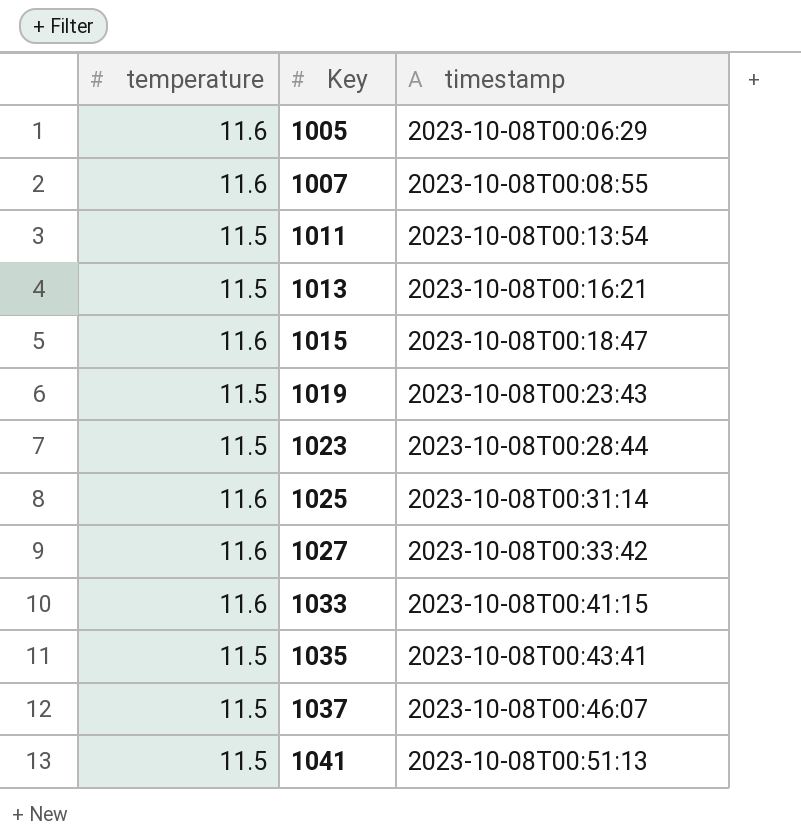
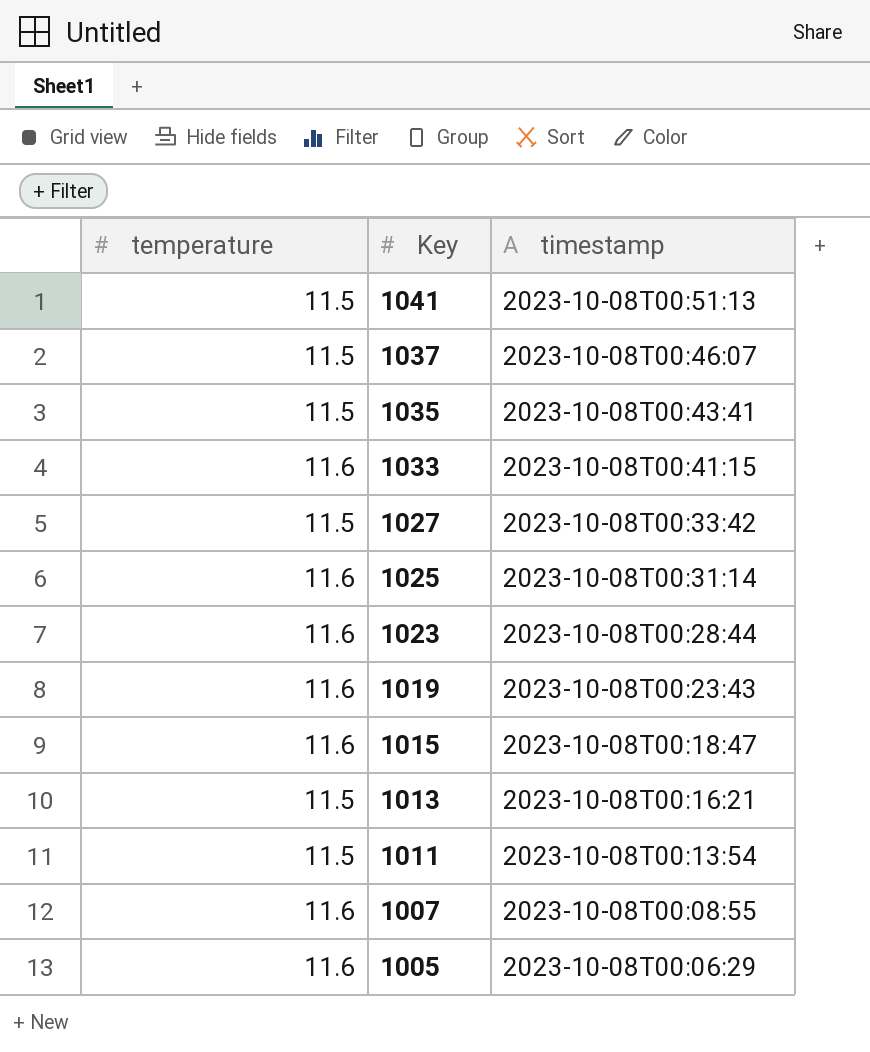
row order: Key ascending -> Key descending
1027 | temperature: 11.6 -> 11.5
1023 | temperature: 11.5 -> 11.6
1019 | temperature: 11.5 -> 11.6

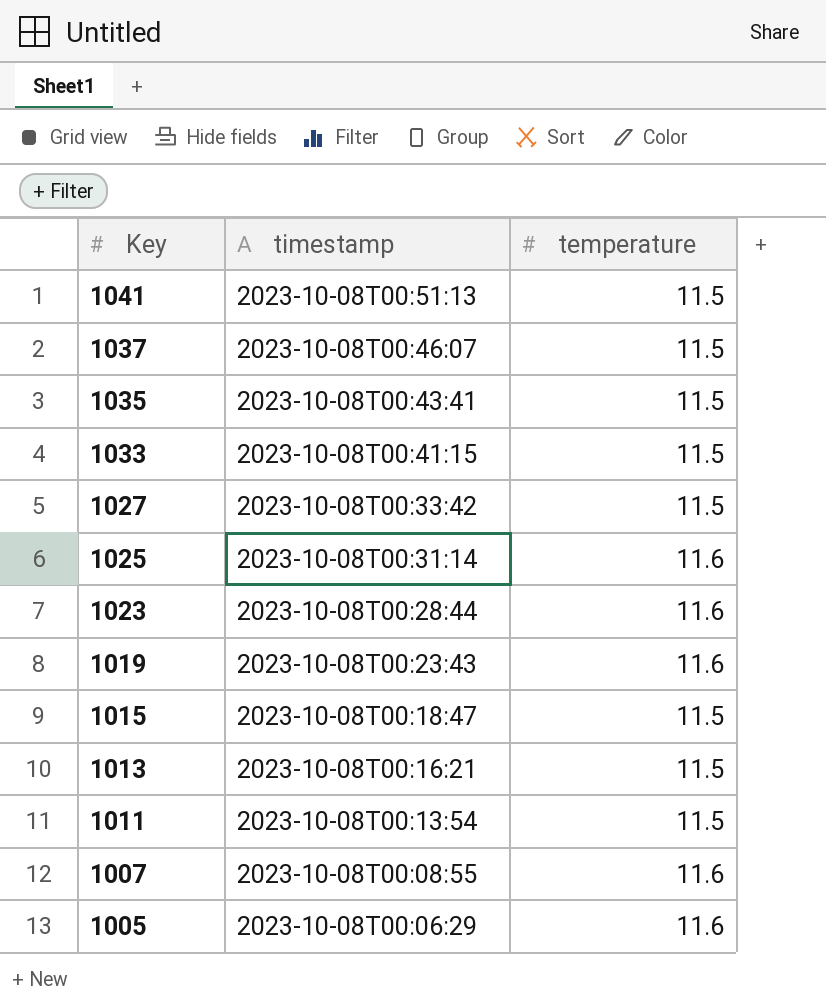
column temperature | position: 1 -> 3
1033 | temperature: 11.6 -> 11.5
1015 | temperature: 11.6 -> 11.5

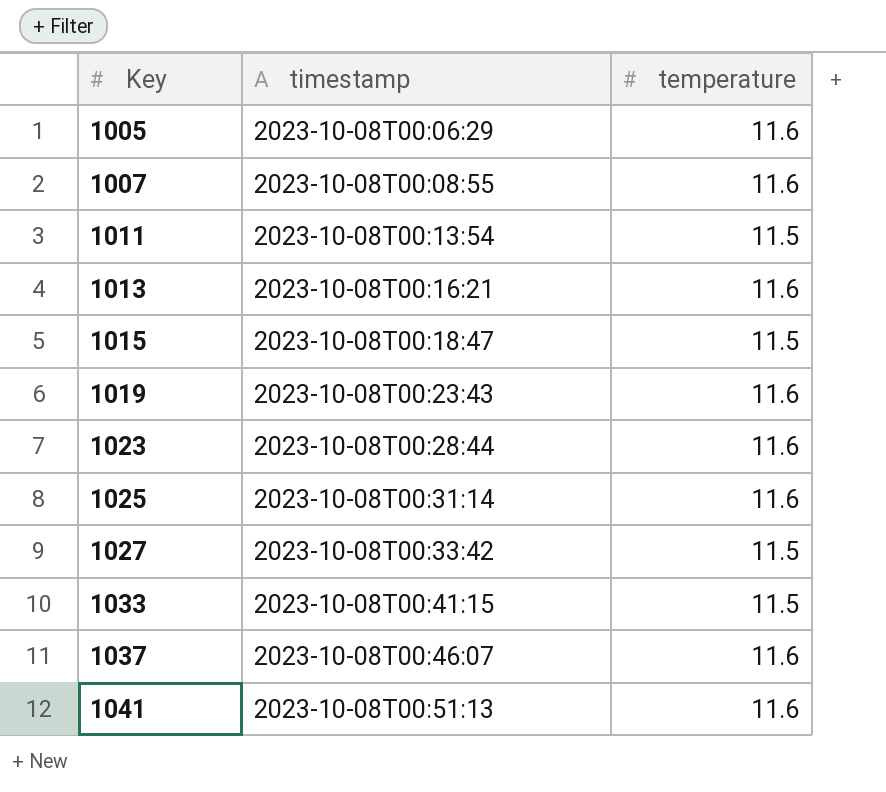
row order: Key descending -> Key ascending
row 1035: 2023-10-08T00:43:41 | 11.5 -> none
1013 | temperature: 11.5 -> 11.6
1037 | temperature: 11.5 -> 11.6
1041 | temperature: 11.5 -> 11.6

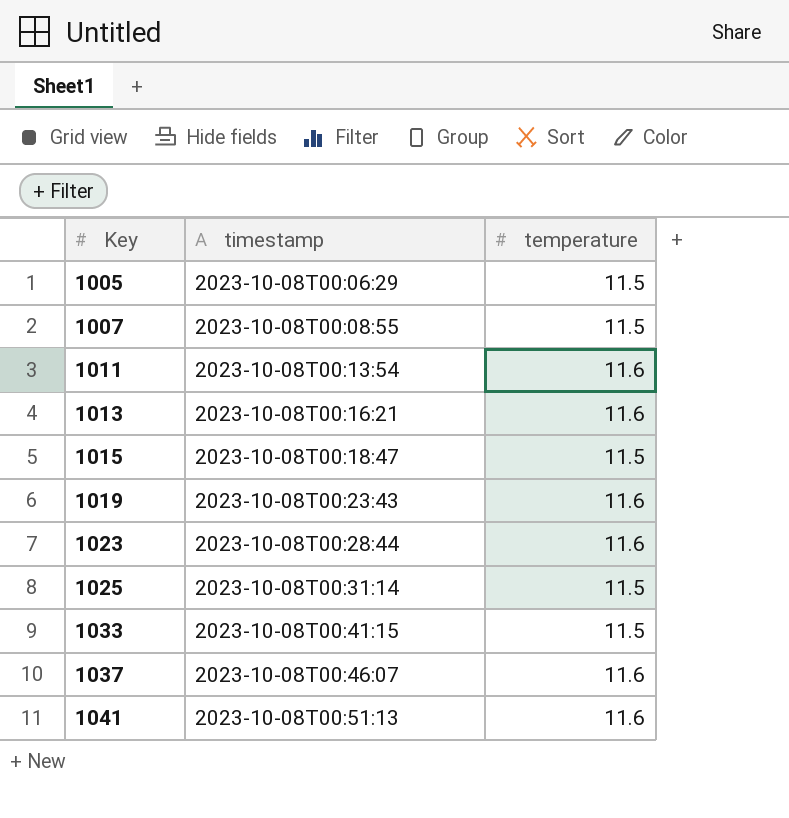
row 1027: 2023-10-08T00:33:42 | 11.5 -> none
1005 | temperature: 11.6 -> 11.5
1007 | temperature: 11.6 -> 11.5
1011 | temperature: 11.5 -> 11.6
1025 | temperature: 11.6 -> 11.5

